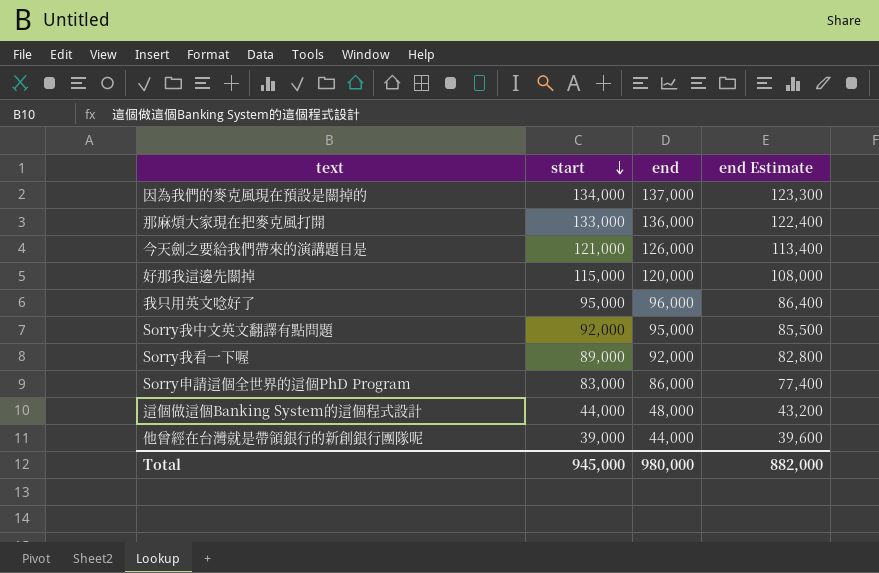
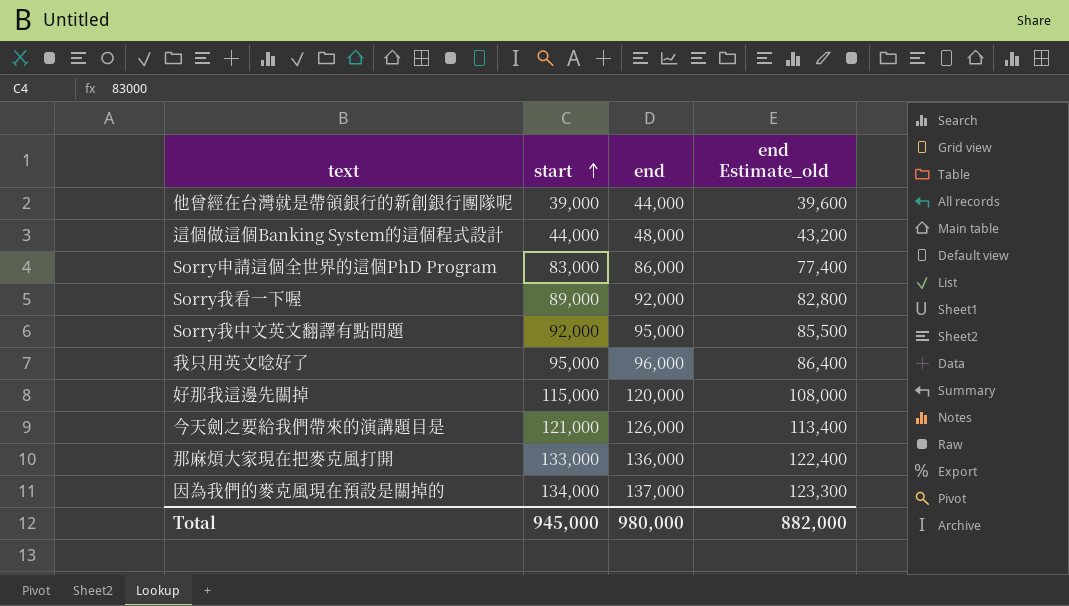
row order: start descending -> start ascending
column name: end Estimate -> end Estimate_old

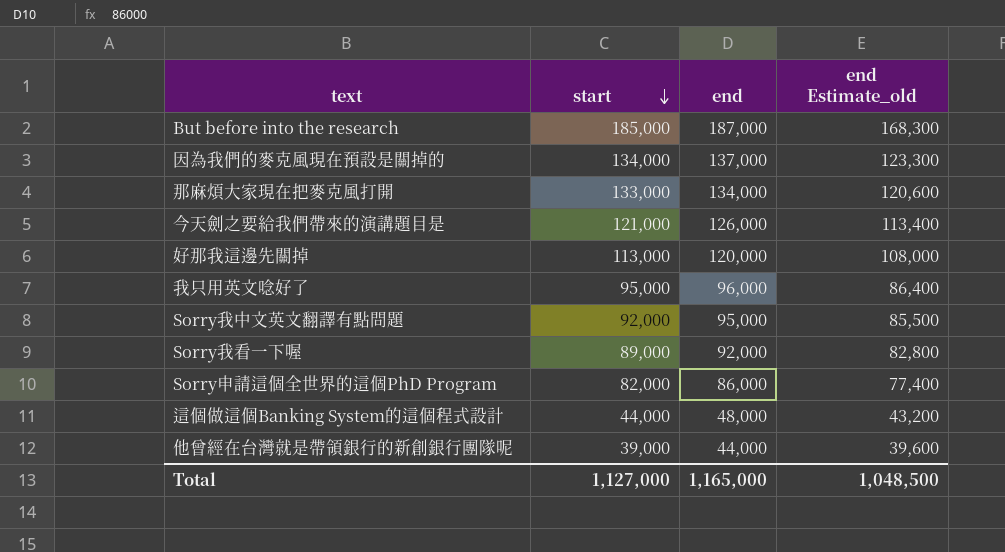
row order: start ascending -> start descending
row But before into the research: none -> 185,000 | 187,000 | 168,300
那麻煩大家現在把麥克風打開 | end: 136,000 -> 134,000
那麻煩大家現在把麥克風打開 | end Estimate_old: 122,400 -> 120,600
好那我這邊先關掉 | start: 115,000 -> 113,000
Sorry申請這個全世界的這個PhD Program | start: 83,000 -> 82,000
Total | start: 945,000 -> 1,127,000
Total | end: 980,000 -> 1,165,000
Total | end Estimate_old: 882,000 -> 1,048,500

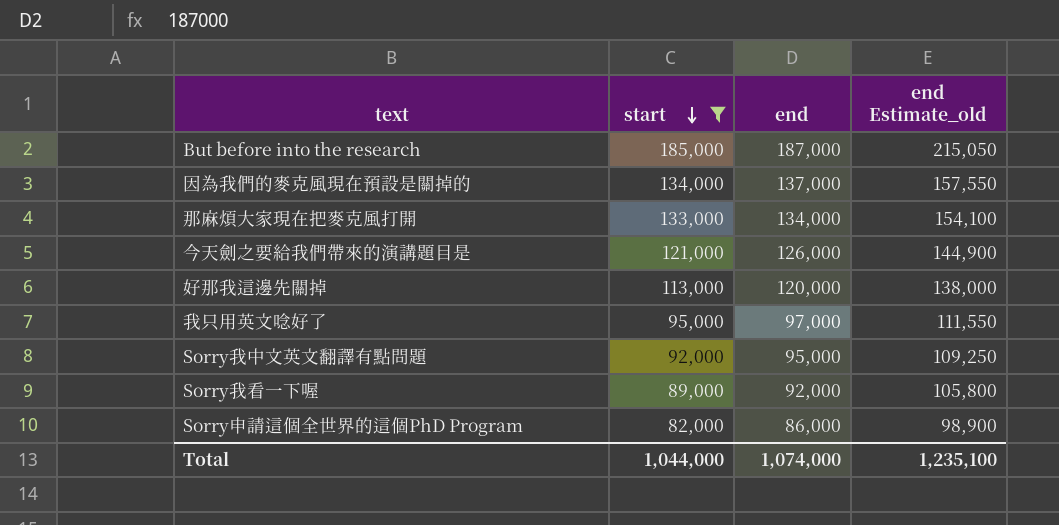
filter: none -> start >= 82,000
column end Estimate_old | formula: [end] * 0.9 -> [end] * 1.15
我只用英文唸好了 | end: 96,000 -> 97,000
Total | start: 1,127,000 -> 1,044,000
Total | end: 1,165,000 -> 1,074,000
Total | end Estimate_old: 1,048,500 -> 1,235,100

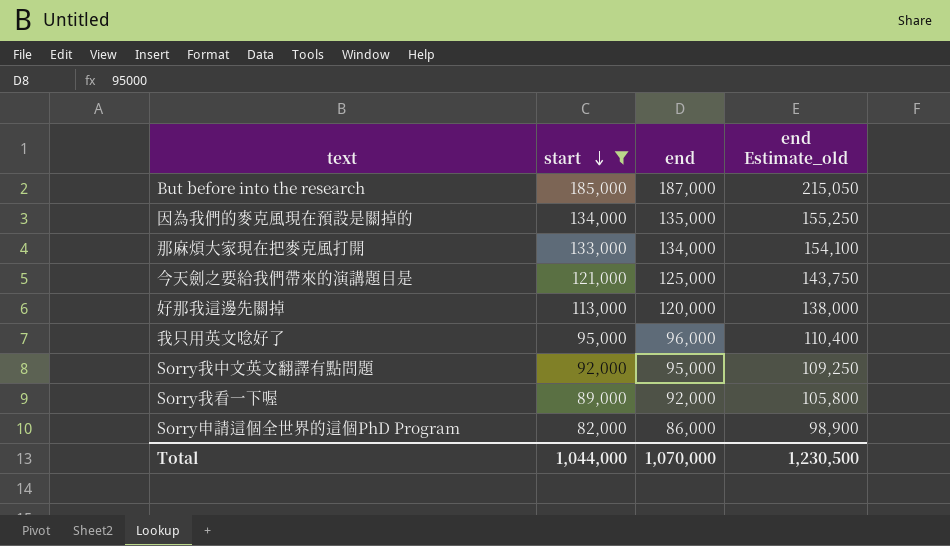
因為我們的麥克風現在預設是關掉的 | end: 137,000 -> 135,000
因為我們的麥克風現在預設是關掉的 | end Estimate_old: 157,550 -> 155,250
今天劍之要給我們帶來的演講題目是 | end: 126,000 -> 125,000
今天劍之要給我們帶來的演講題目是 | end Estimate_old: 144,900 -> 143,750
我只用英文唸好了 | end: 97,000 -> 96,000
我只用英文唸好了 | end Estimate_old: 111,550 -> 110,400
Total | end: 1,074,000 -> 1,070,000
Total | end Estimate_old: 1,235,100 -> 1,230,500

